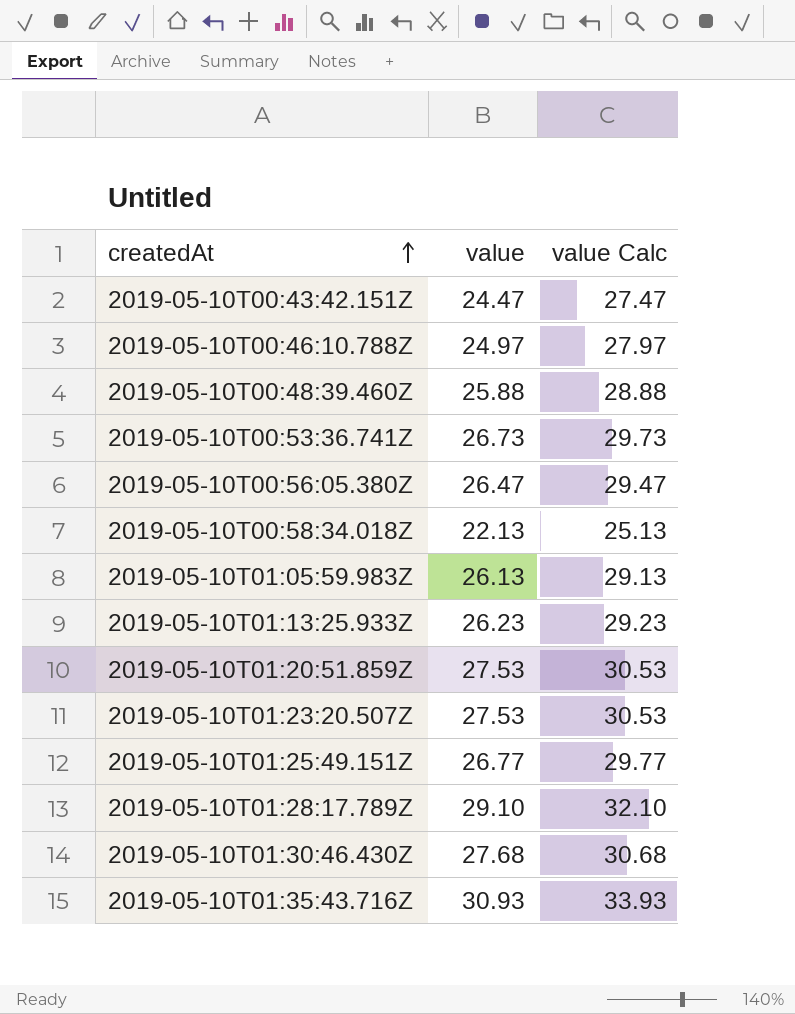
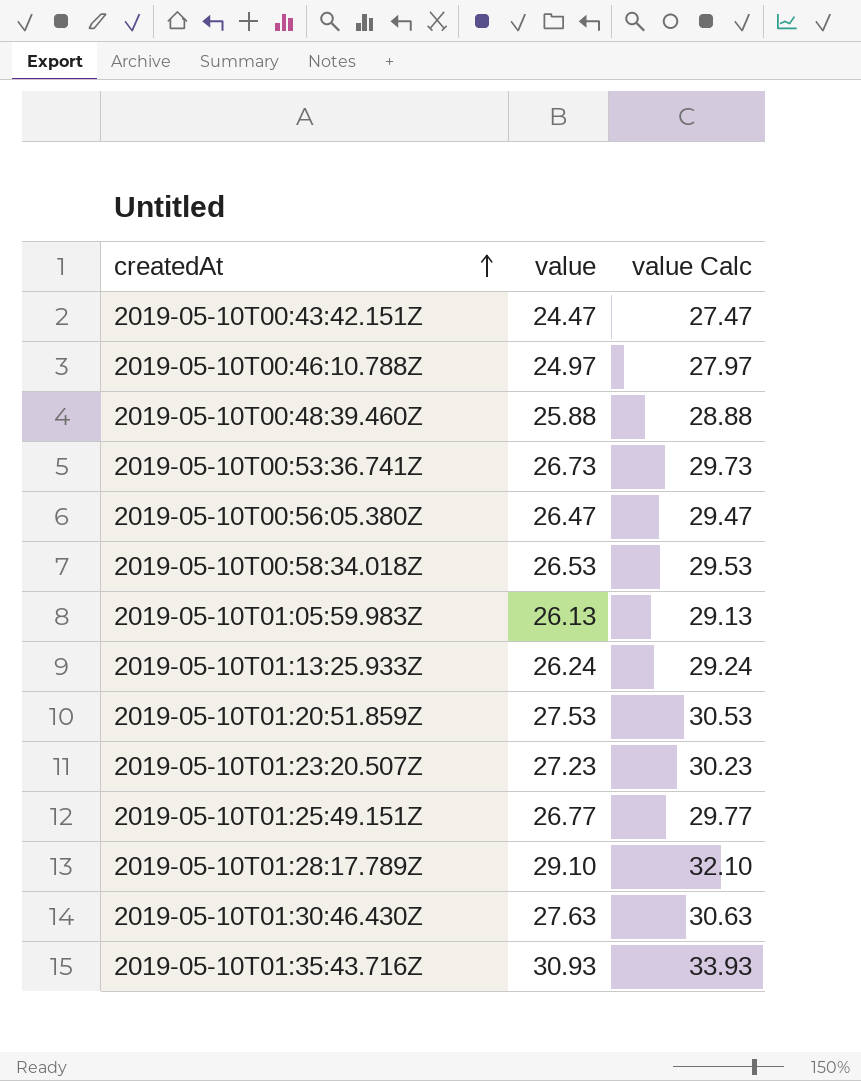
2019-05-10T00:58:34.018Z | value: 22.13 -> 26.53
2019-05-10T00:58:34.018Z | value Calc: 25.13 -> 29.53
2019-05-10T01:13:25.933Z | value: 26.23 -> 26.24
2019-05-10T01:13:25.933Z | value Calc: 29.23 -> 29.24
2019-05-10T01:23:20.507Z | value: 27.53 -> 27.23
2019-05-10T01:23:20.507Z | value Calc: 30.53 -> 30.23
2019-05-10T01:30:46.430Z | value: 27.68 -> 27.63
2019-05-10T01:30:46.430Z | value Calc: 30.68 -> 30.63

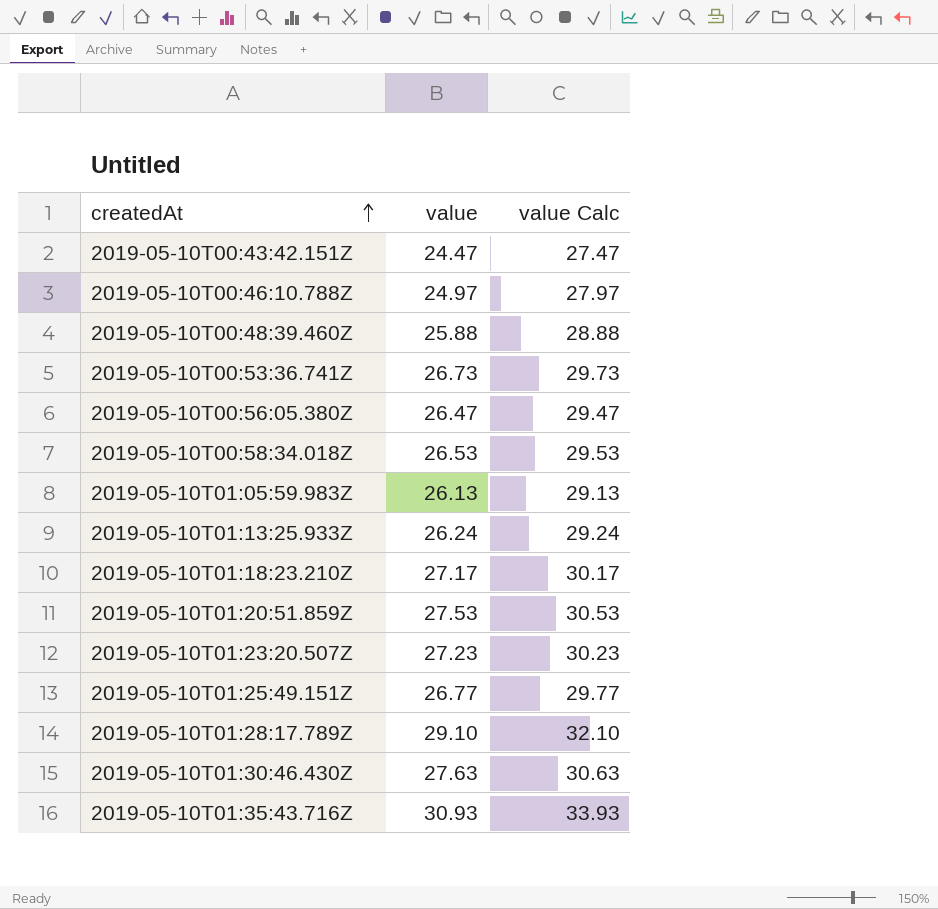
row 2019-05-10T01:18:23.210Z: none -> 27.17 | 30.17

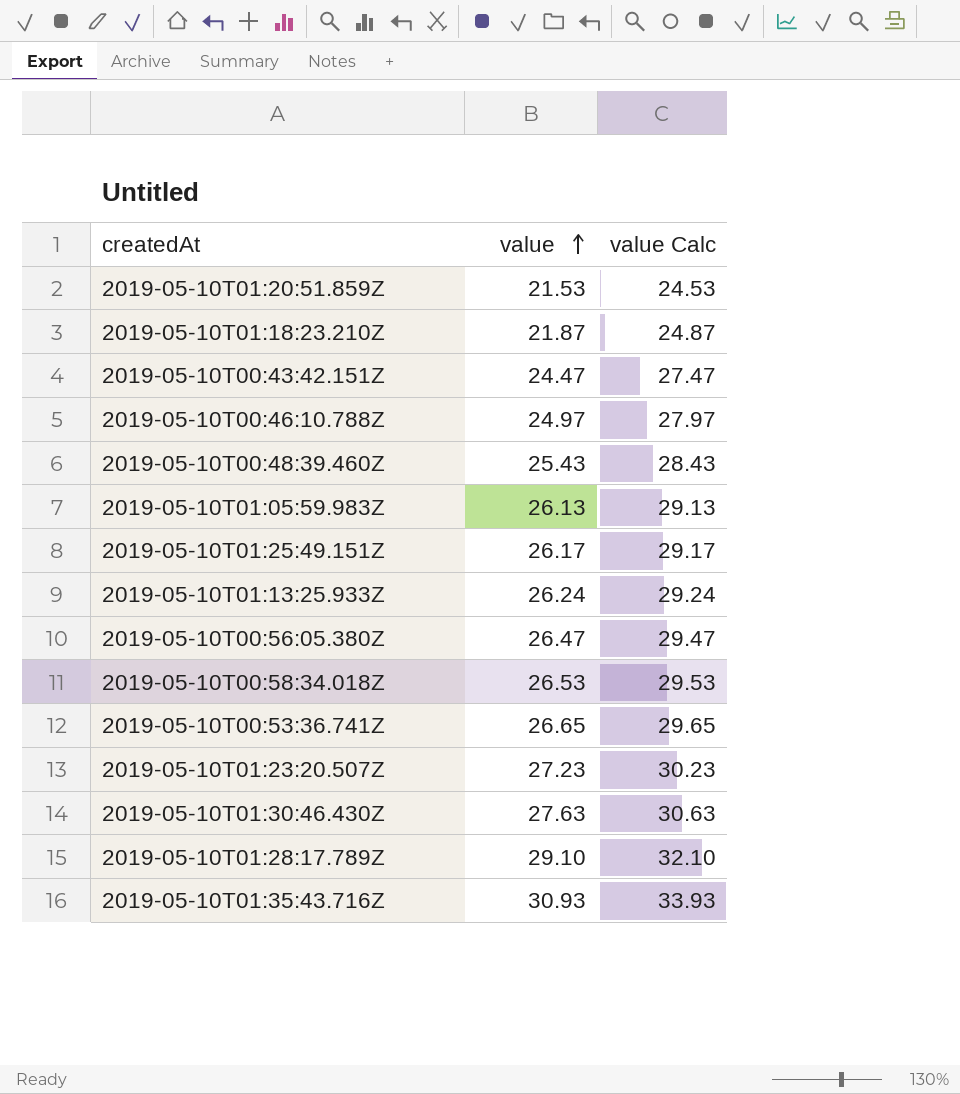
row order: createdAt ascending -> value ascending
2019-05-10T01:20:51.859Z | value: 27.53 -> 21.53
2019-05-10T01:20:51.859Z | value Calc: 30.53 -> 24.53
2019-05-10T01:18:23.210Z | value: 27.17 -> 21.87
2019-05-10T01:18:23.210Z | value Calc: 30.17 -> 24.87
2019-05-10T00:48:39.460Z | value: 25.88 -> 25.43
2019-05-10T00:48:39.460Z | value Calc: 28.88 -> 28.43
2019-05-10T01:25:49.151Z | value: 26.77 -> 26.17
2019-05-10T01:25:49.151Z | value Calc: 29.77 -> 29.17
2019-05-10T00:53:36.741Z | value: 26.73 -> 26.65
2019-05-10T00:53:36.741Z | value Calc: 29.73 -> 29.65

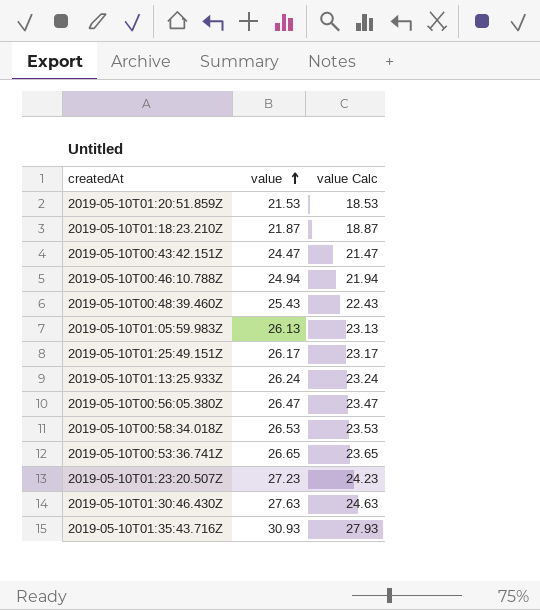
column value Calc | formula: [value] + 3 -> [value] - 3
row 2019-05-10T01:28:17.789Z: 29.10 | 32.10 -> none
2019-05-10T00:46:10.788Z | value: 24.97 -> 24.94

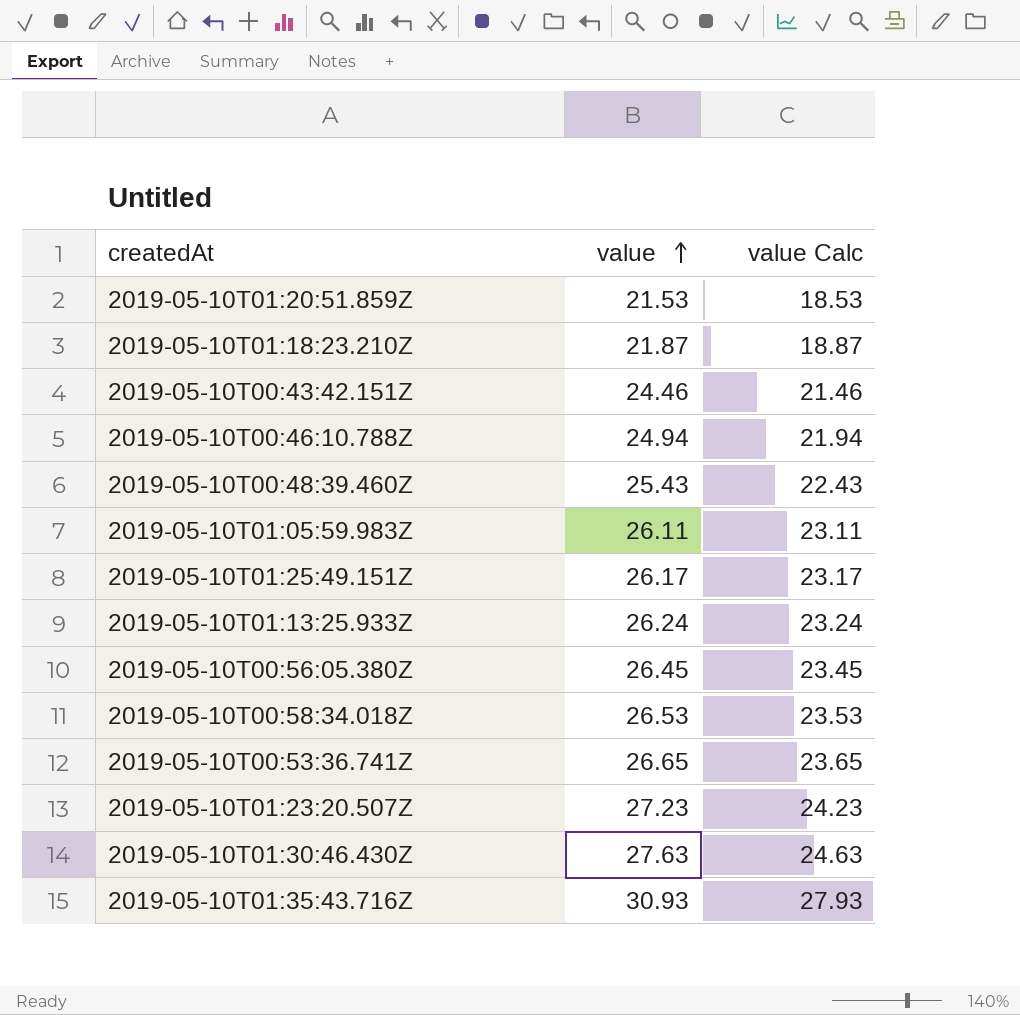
2019-05-10T00:43:42.151Z | value: 24.47 -> 24.46
2019-05-10T00:43:42.151Z | value Calc: 21.47 -> 21.46
2019-05-10T01:05:59.983Z | value: 26.13 -> 26.11
2019-05-10T01:05:59.983Z | value Calc: 23.13 -> 23.11
2019-05-10T00:56:05.380Z | value: 26.47 -> 26.45
2019-05-10T00:56:05.380Z | value Calc: 23.47 -> 23.45

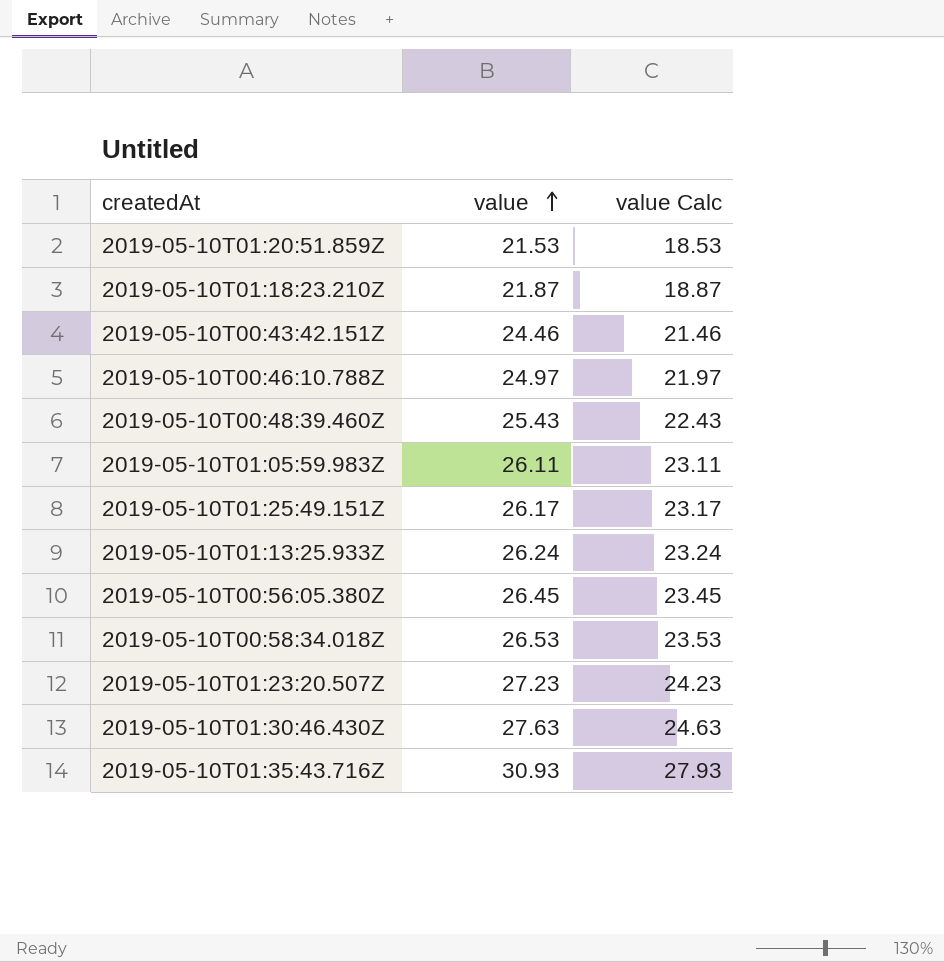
row 2019-05-10T00:53:36.741Z: 26.65 | 23.65 -> none
2019-05-10T00:46:10.788Z | value: 24.94 -> 24.97
2019-05-10T00:46:10.788Z | value Calc: 21.94 -> 21.97

